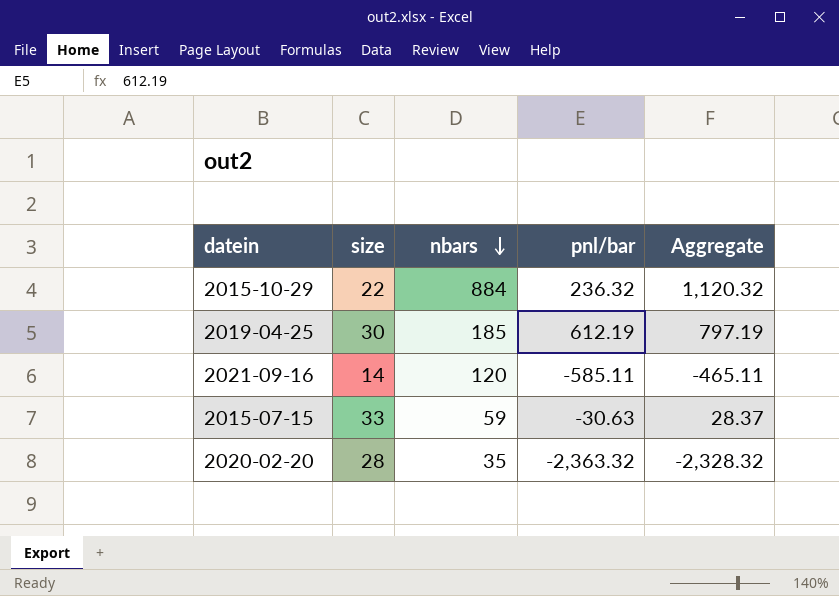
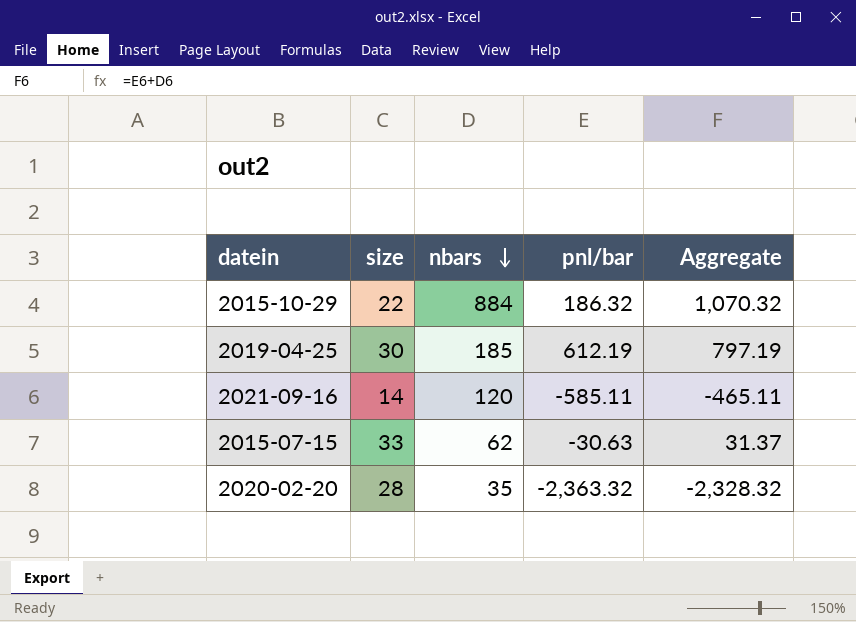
2015-10-29 | pnl/bar: 236.32 -> 186.32
2015-10-29 | Aggregate: 1,120.32 -> 1,070.32
2015-07-15 | nbars: 59 -> 62
2015-07-15 | Aggregate: 28.37 -> 31.37

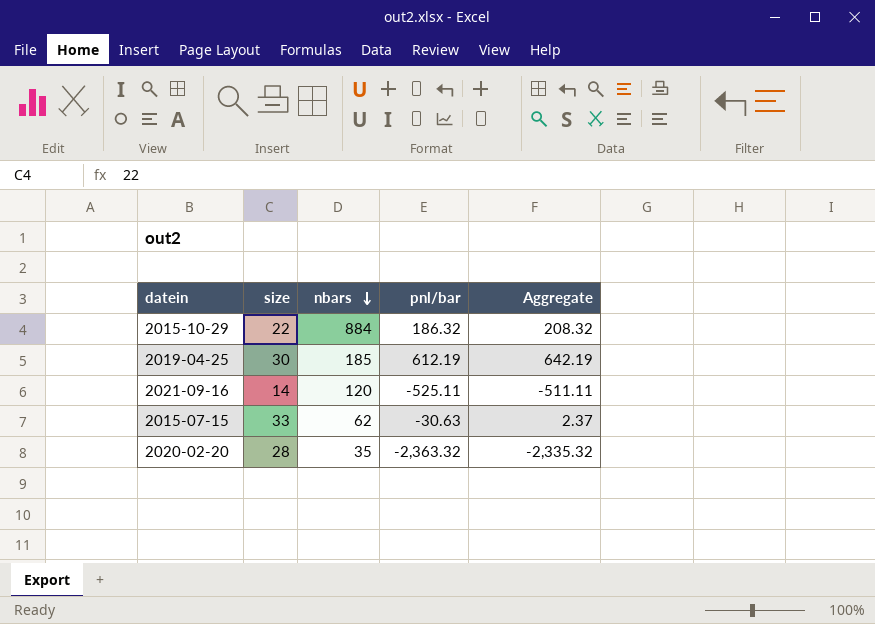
column Aggregate | formula: [nbars] + [pnl/bar] -> [size] + [pnl/bar]
2021-09-16 | pnl/bar: -585.11 -> -525.11

